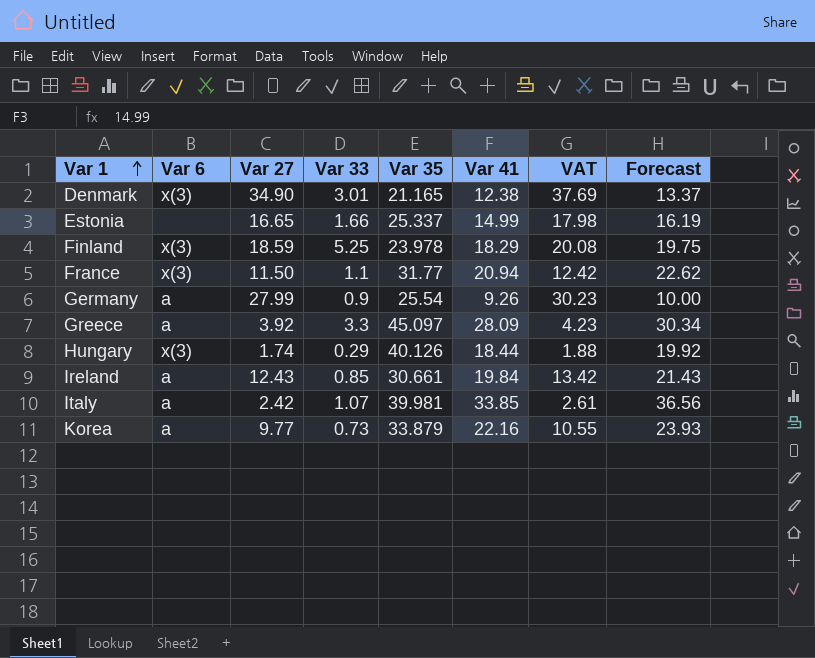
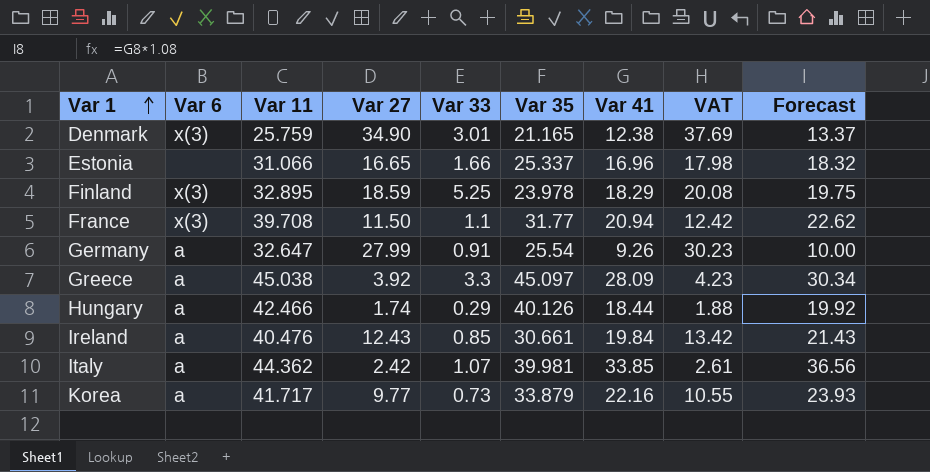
column Var 11 | position: none -> 3
Estonia | Var 41: 14.99 -> 16.96
Estonia | Forecast: 16.19 -> 18.32
Germany | Var 33: 0.9 -> 0.91
Hungary | Var 6: x(3) -> a

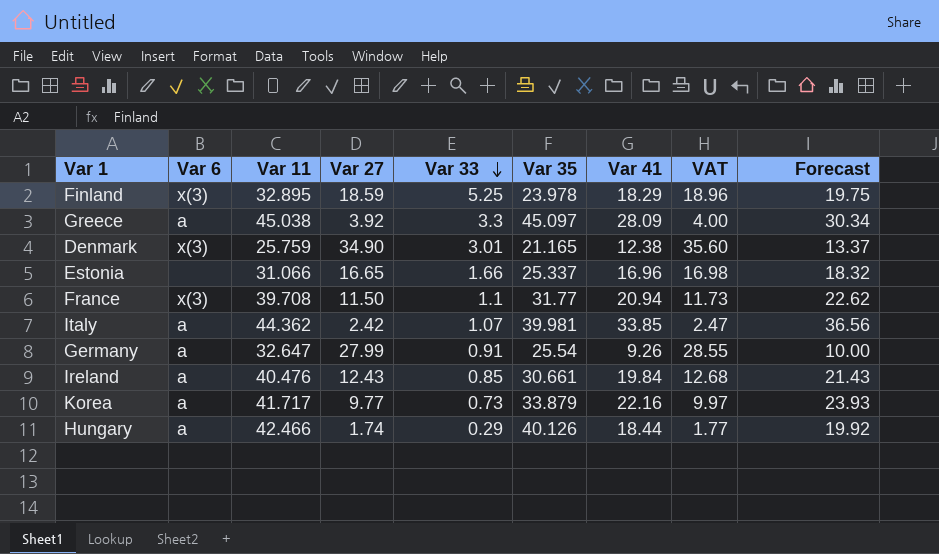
row order: Var 1 ascending -> Var 33 descending
column VAT | formula: [Var 27] * 1.08 -> [Var 27] * 1.02

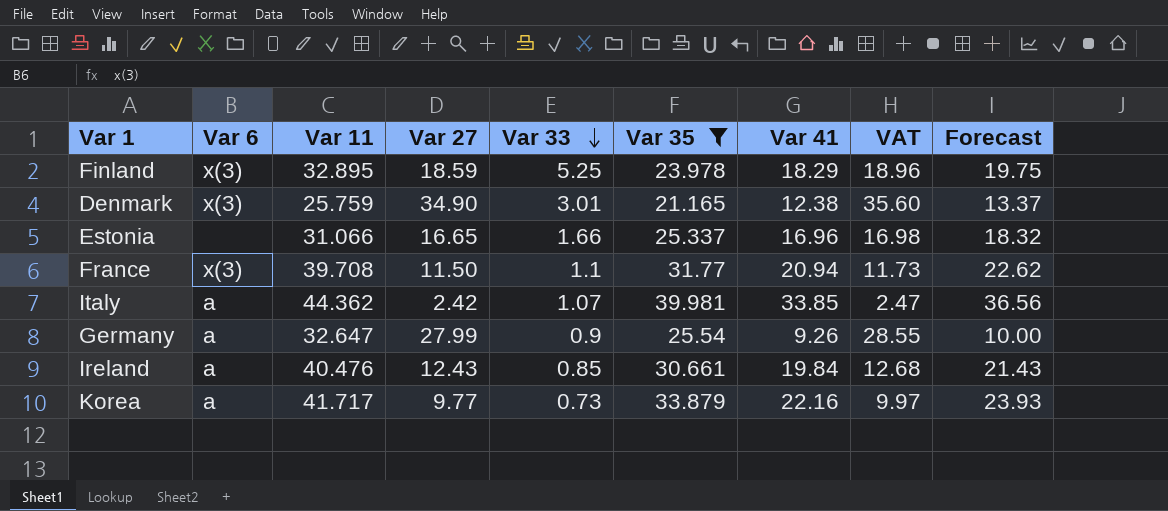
filter: none -> Var 35 <= 39.981
Germany | Var 33: 0.91 -> 0.9

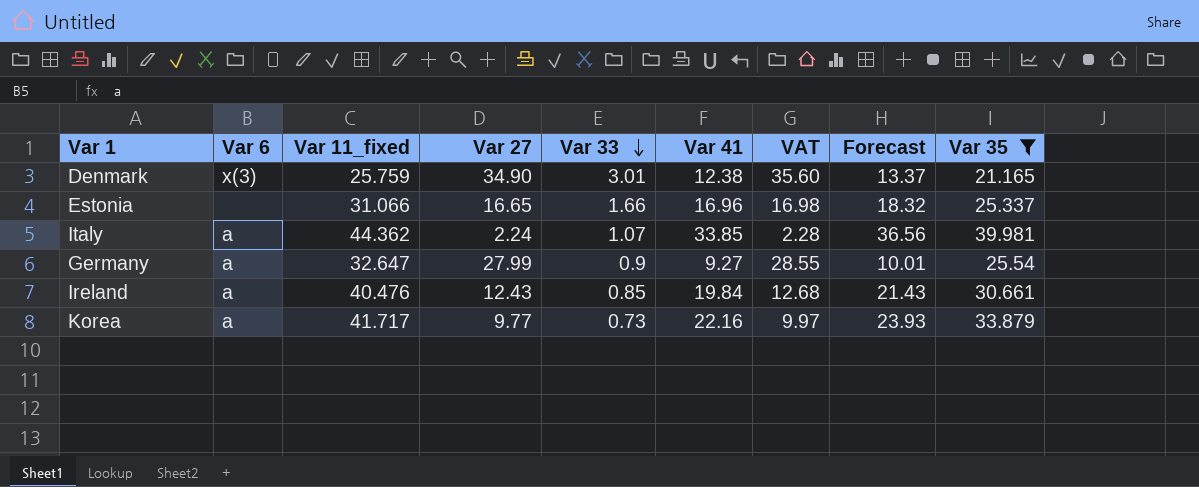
column name: Var 11 -> Var 11_fixed
column Var 35 | position: 6 -> 9
row Finland: x(3) | 32.895 | 18.59 | 5.25 | 23.978 | 18.29 | 18.96 | 19.75 -> none
row France: x(3) | 39.708 | 11.50 | 1.1 | 31.77 | 20.94 | 11.73 | 22.62 -> none
Italy | Var 27: 2.42 -> 2.24
Italy | VAT: 2.47 -> 2.28
Germany | Var 41: 9.26 -> 9.27
Germany | Forecast: 10.00 -> 10.01

